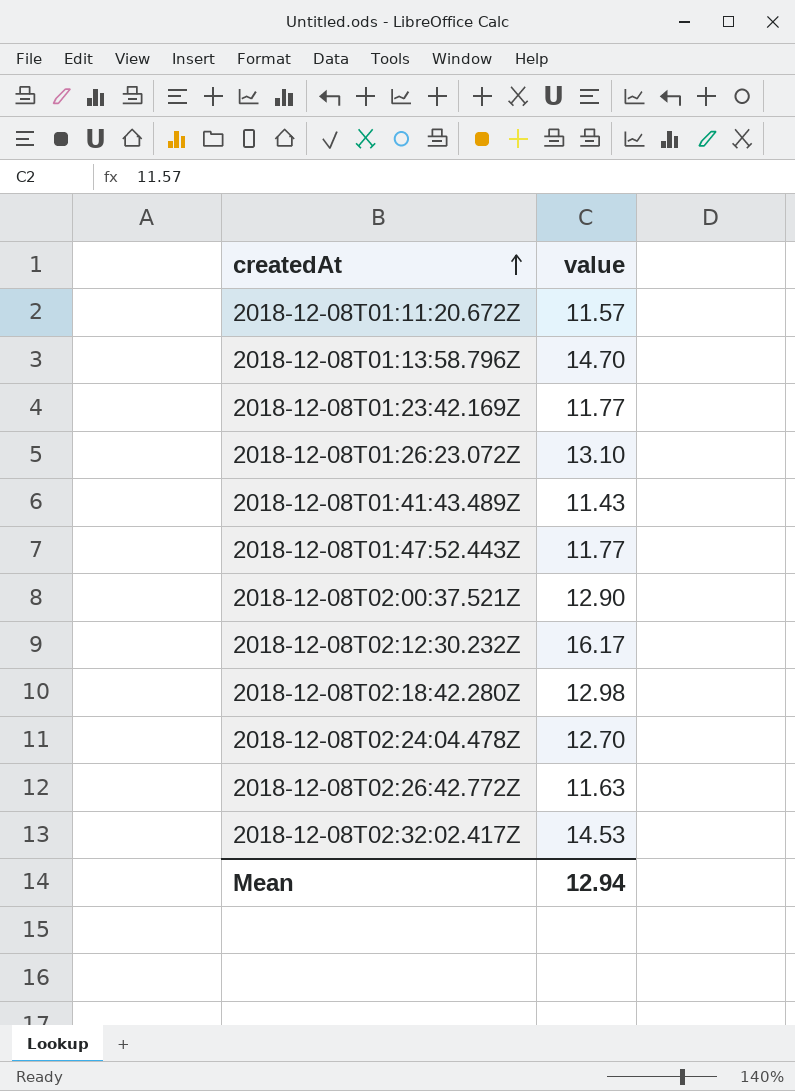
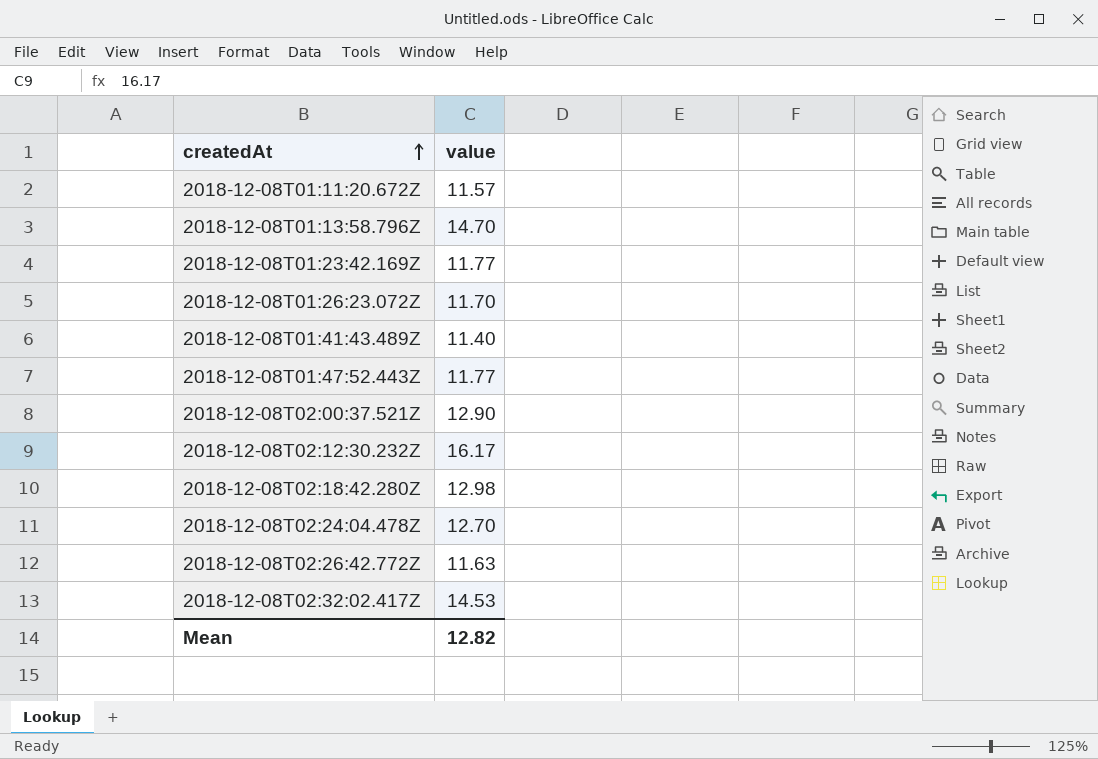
2018-12-08T01:26:23.072Z | value: 13.10 -> 11.70
2018-12-08T01:41:43.489Z | value: 11.43 -> 11.40
Mean | value: 12.94 -> 12.82

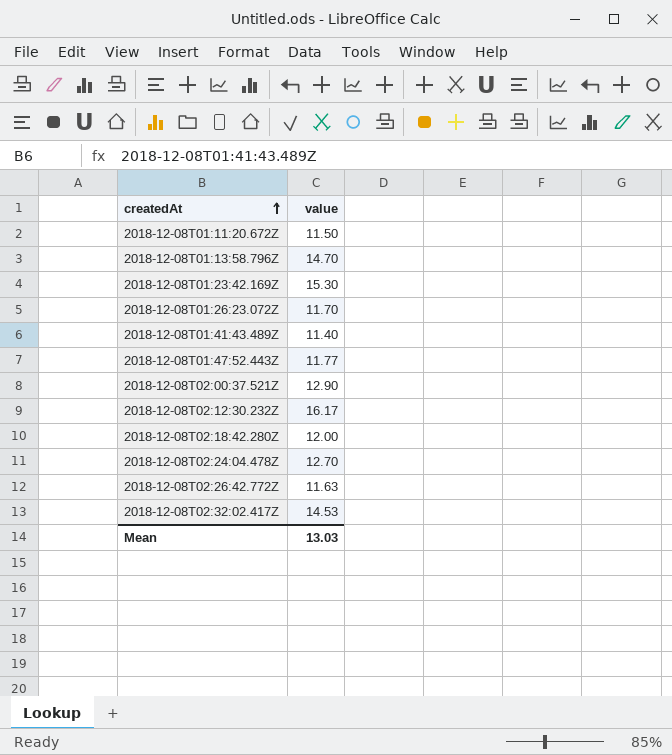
2018-12-08T01:11:20.672Z | value: 11.57 -> 11.50
2018-12-08T01:23:42.169Z | value: 11.77 -> 15.30
2018-12-08T02:18:42.280Z | value: 12.98 -> 12.00
Mean | value: 12.82 -> 13.03

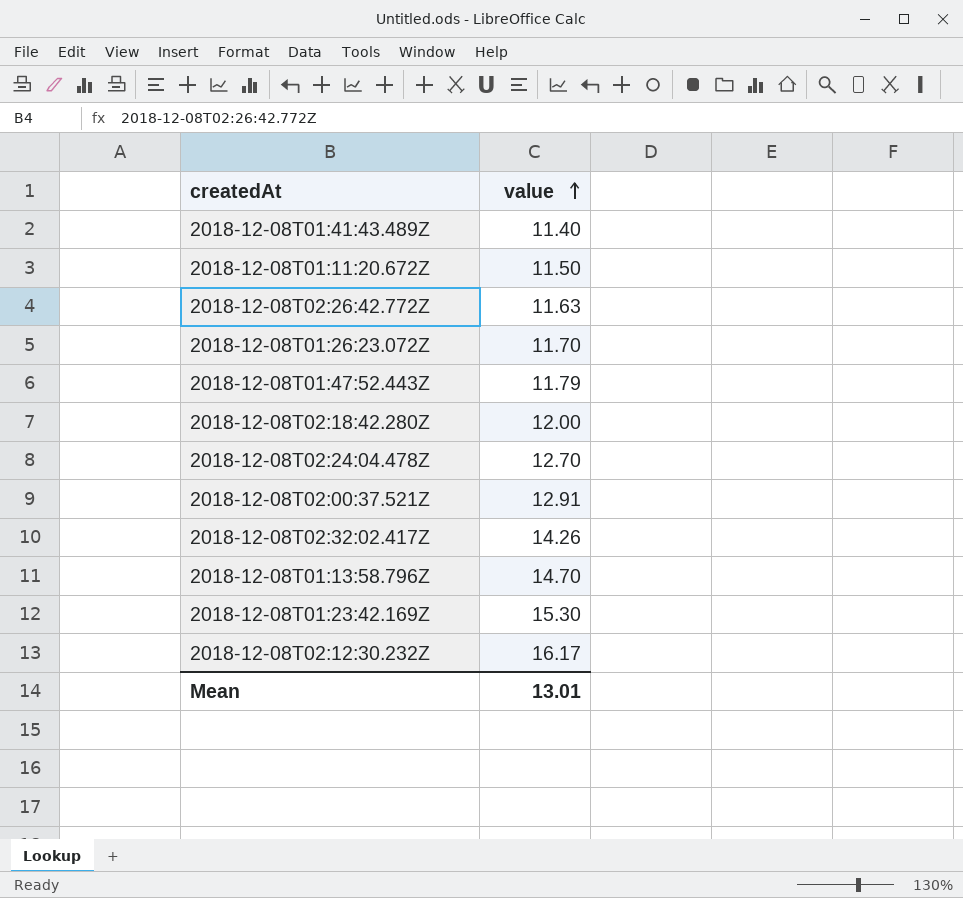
row order: createdAt ascending -> value ascending
2018-12-08T01:47:52.443Z | value: 11.77 -> 11.79
2018-12-08T02:00:37.521Z | value: 12.90 -> 12.91
2018-12-08T02:32:02.417Z | value: 14.53 -> 14.26
Mean | value: 13.03 -> 13.01

